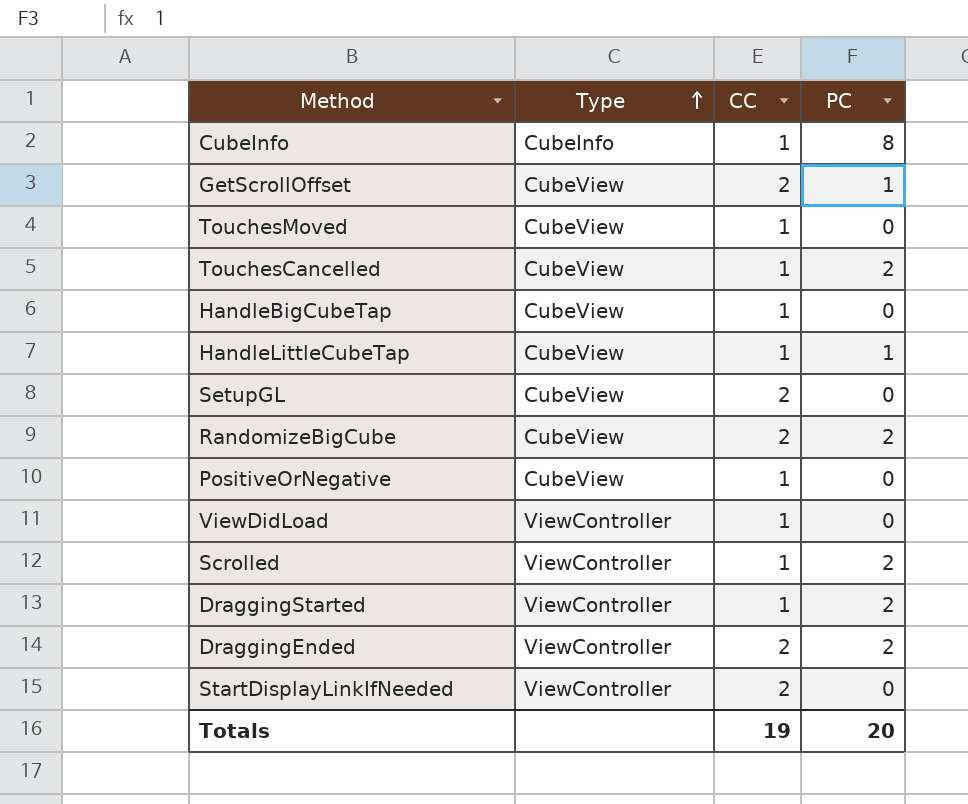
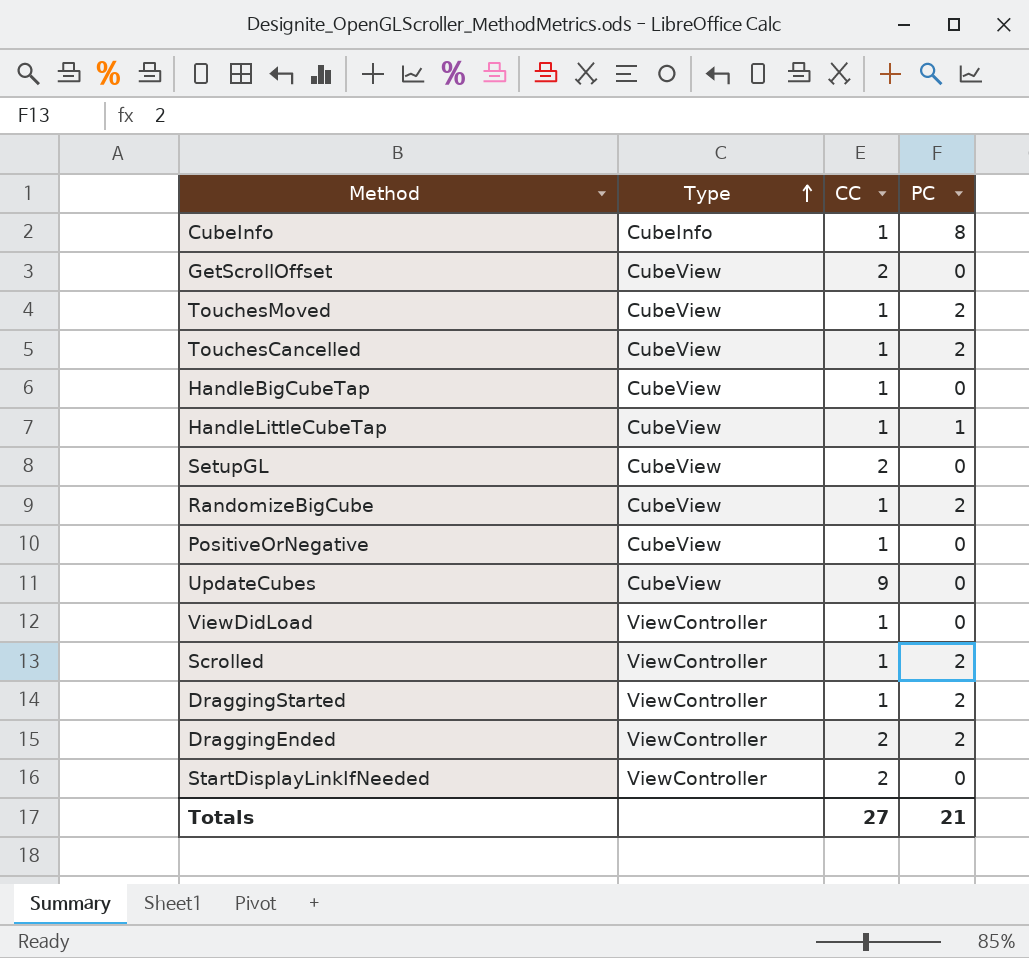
GetScrollOffset | PC: 1 -> 0
TouchesMoved | PC: 0 -> 2
RandomizeBigCube | CC: 2 -> 1
row UpdateCubes: none -> CubeView | 9 | 0
Totals | CC: 19 -> 27
Totals | PC: 20 -> 21

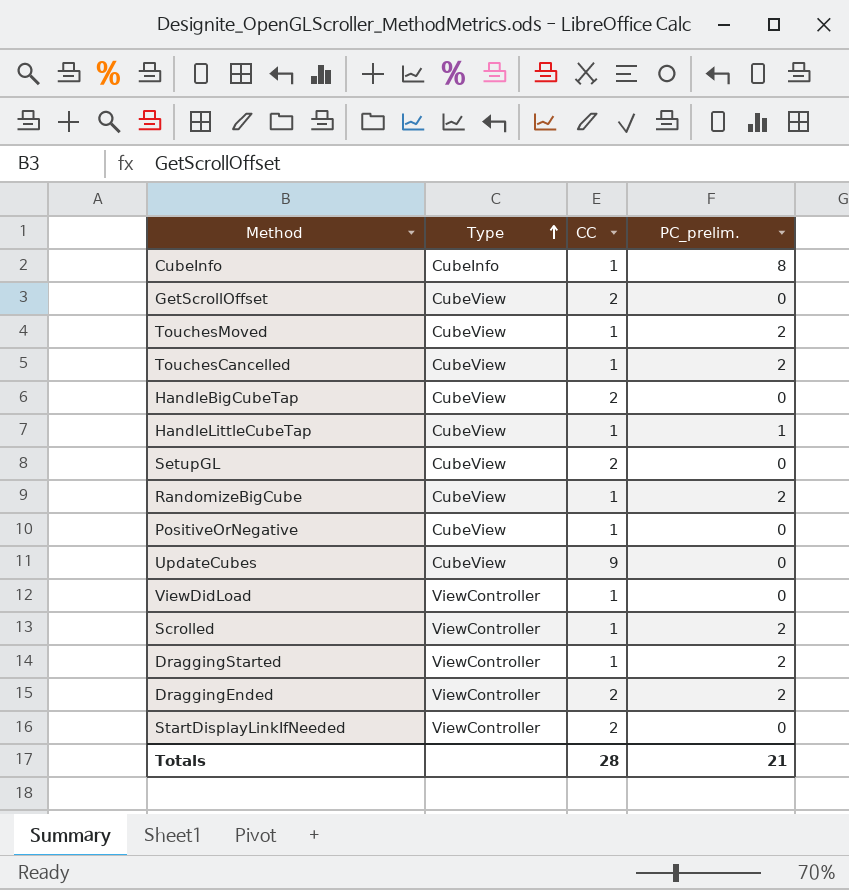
column name: PC -> PC_prelim.
HandleBigCubeTap | CC: 1 -> 2
Totals | CC: 27 -> 28

